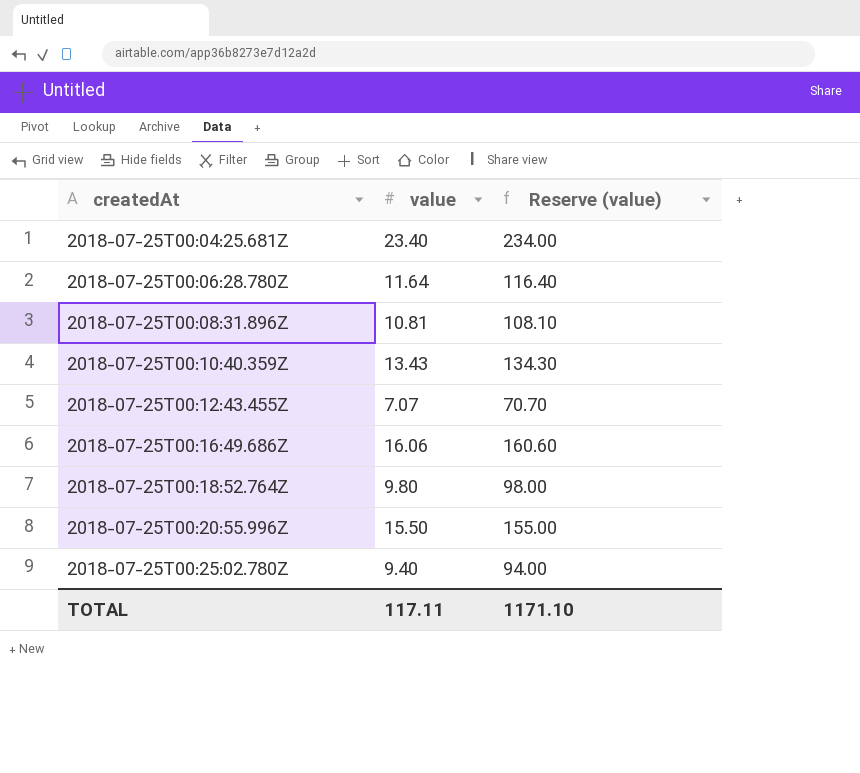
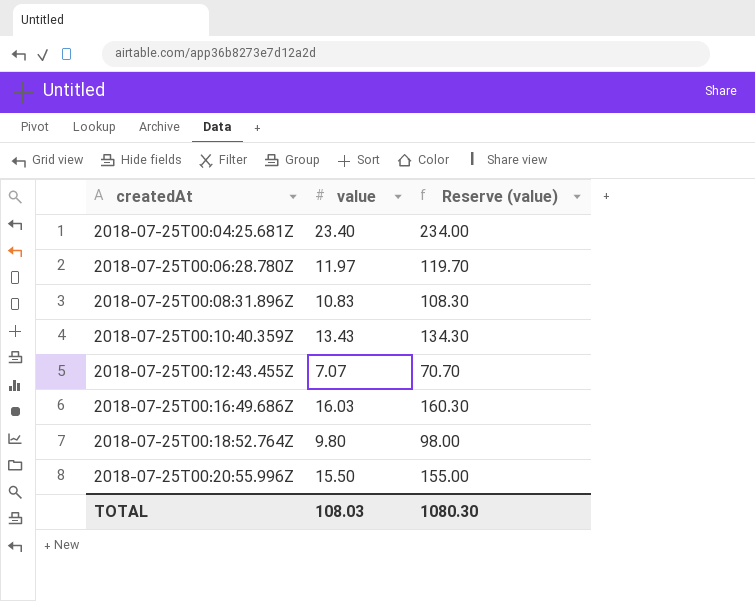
row 2018-07-25T00:25:02.780Z: 9.40 | 94.00 -> none
2018-07-25T00:06:28.780Z | value: 11.64 -> 11.97
2018-07-25T00:06:28.780Z | Reserve (value): 116.40 -> 119.70
2018-07-25T00:08:31.896Z | value: 10.81 -> 10.83
2018-07-25T00:08:31.896Z | Reserve (value): 108.10 -> 108.30
2018-07-25T00:16:49.686Z | value: 16.06 -> 16.03
2018-07-25T00:16:49.686Z | Reserve (value): 160.60 -> 160.30
TOTAL | value: 117.11 -> 108.03
TOTAL | Reserve (value): 1171.10 -> 1080.30

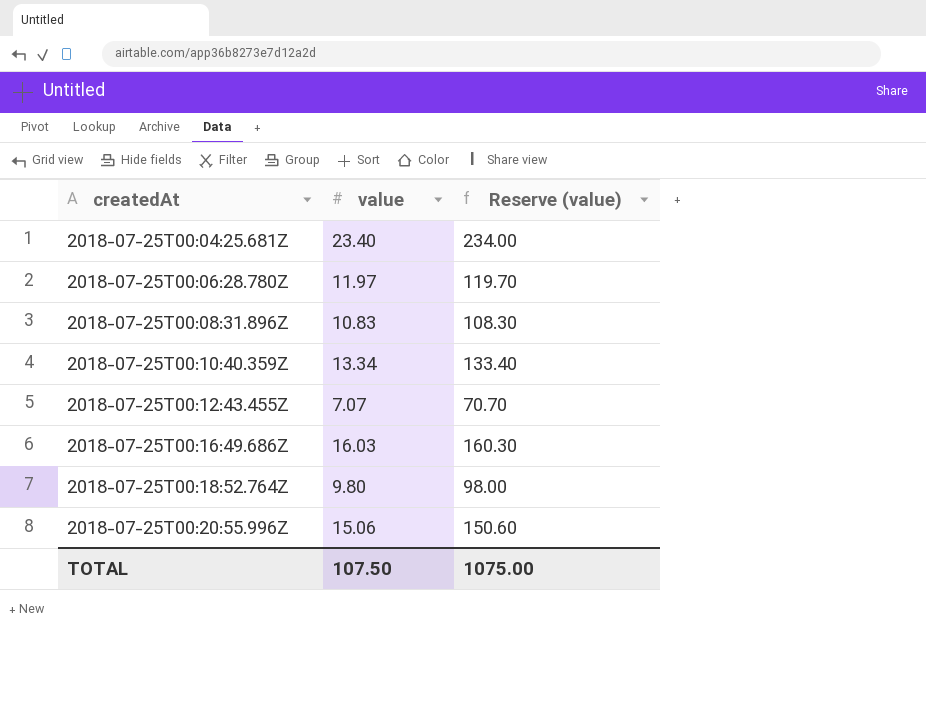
2018-07-25T00:10:40.359Z | value: 13.43 -> 13.34
2018-07-25T00:10:40.359Z | Reserve (value): 134.30 -> 133.40
2018-07-25T00:20:55.996Z | value: 15.50 -> 15.06
2018-07-25T00:20:55.996Z | Reserve (value): 155.00 -> 150.60
TOTAL | value: 108.03 -> 107.50
TOTAL | Reserve (value): 1080.30 -> 1075.00

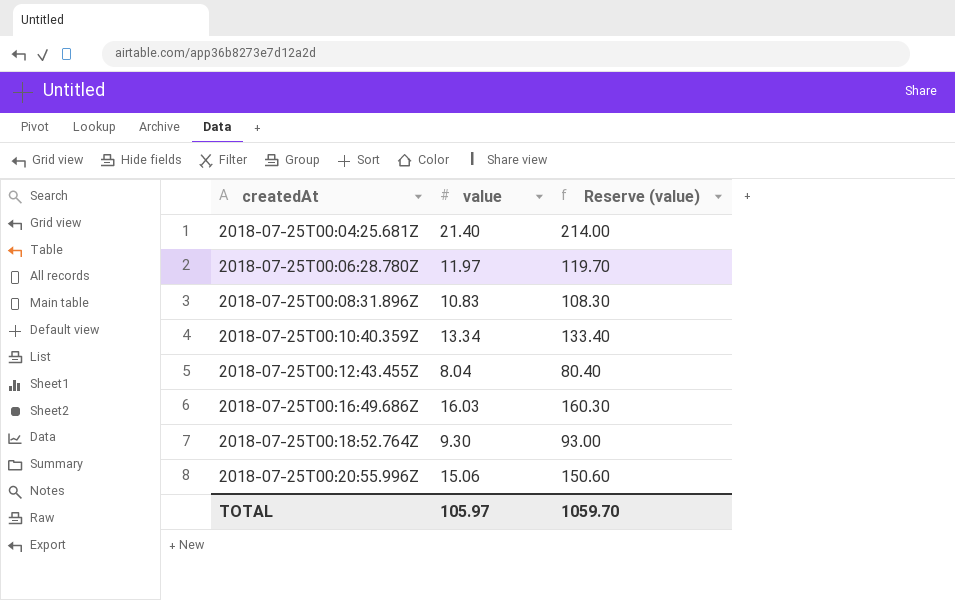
2018-07-25T00:04:25.681Z | value: 23.40 -> 21.40
2018-07-25T00:04:25.681Z | Reserve (value): 234.00 -> 214.00
2018-07-25T00:12:43.455Z | value: 7.07 -> 8.04
2018-07-25T00:12:43.455Z | Reserve (value): 70.70 -> 80.40
2018-07-25T00:18:52.764Z | value: 9.80 -> 9.30
2018-07-25T00:18:52.764Z | Reserve (value): 98.00 -> 93.00
TOTAL | value: 107.50 -> 105.97
TOTAL | Reserve (value): 1075.00 -> 1059.70

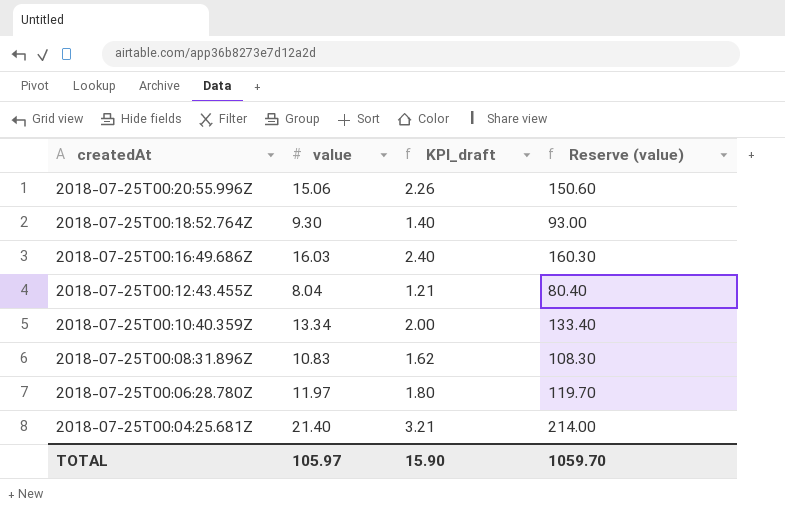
row order: createdAt ascending -> createdAt descending
column KPI_draft | formula: none -> [value] * 0.15

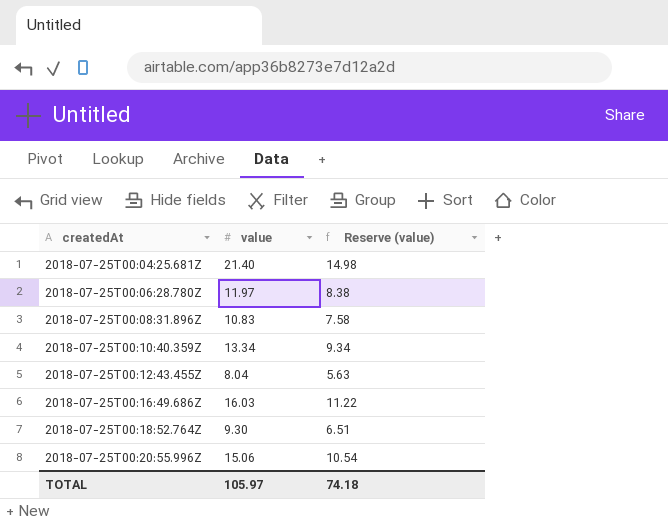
row order: createdAt descending -> createdAt ascending
column KPI_draft | formula: [value] * 0.15 -> none
column Reserve (value) | formula: [value] * 10 -> [value] * 0.7
TOTAL | Reserve (value): 1059.70 -> 74.18

